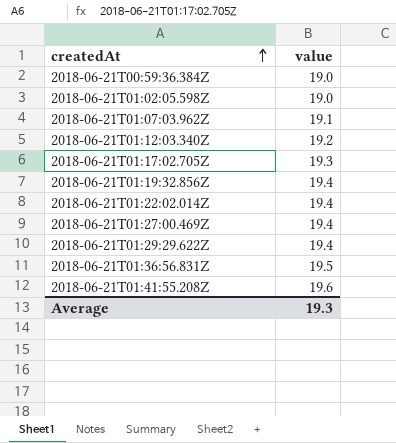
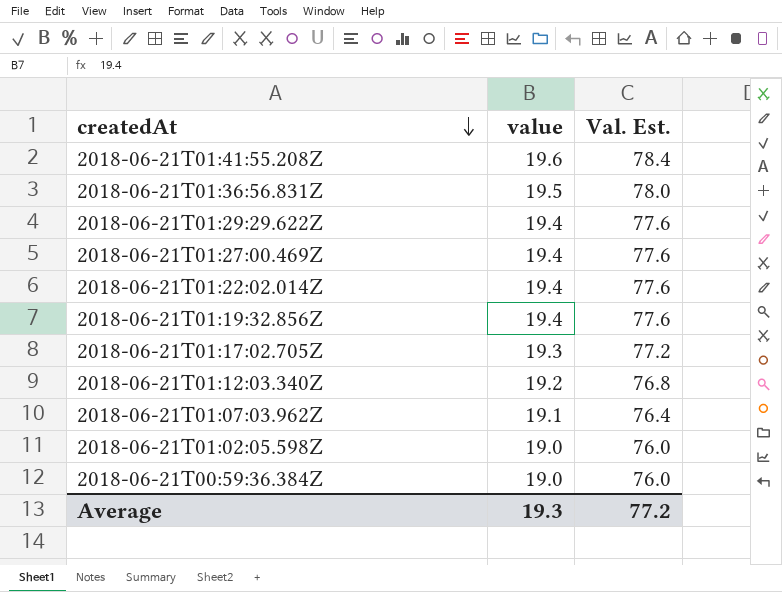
row order: createdAt ascending -> createdAt descending
column Val. Est. | formula: none -> [value] * 4

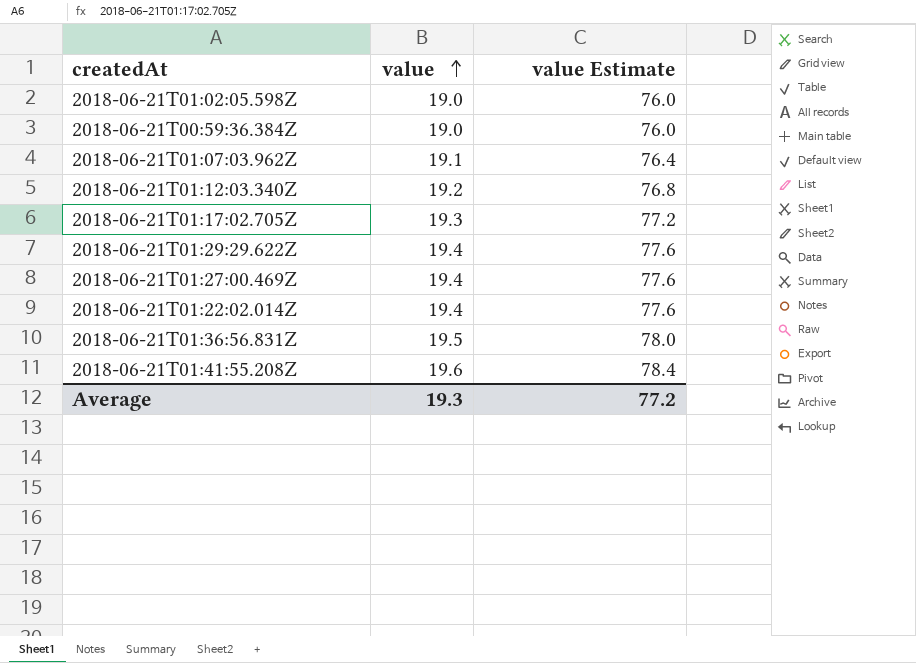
row order: createdAt descending -> value ascending
column name: Val. Est. -> value Estimate
row 2018-06-21T01:19:32.856Z: 19.4 | 77.6 -> none

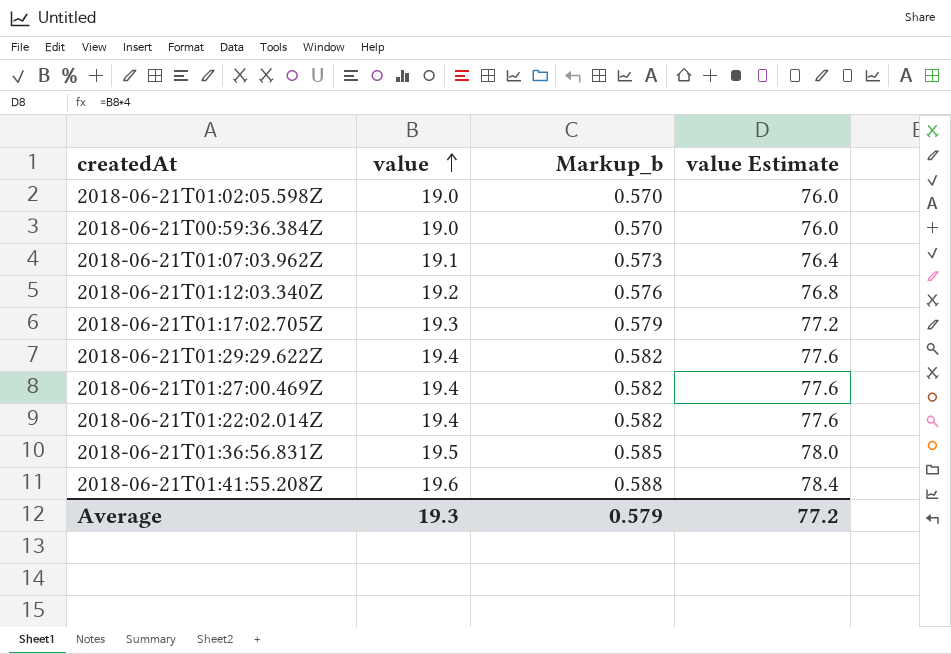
column Markup_b | formula: none -> [value] * 0.03

